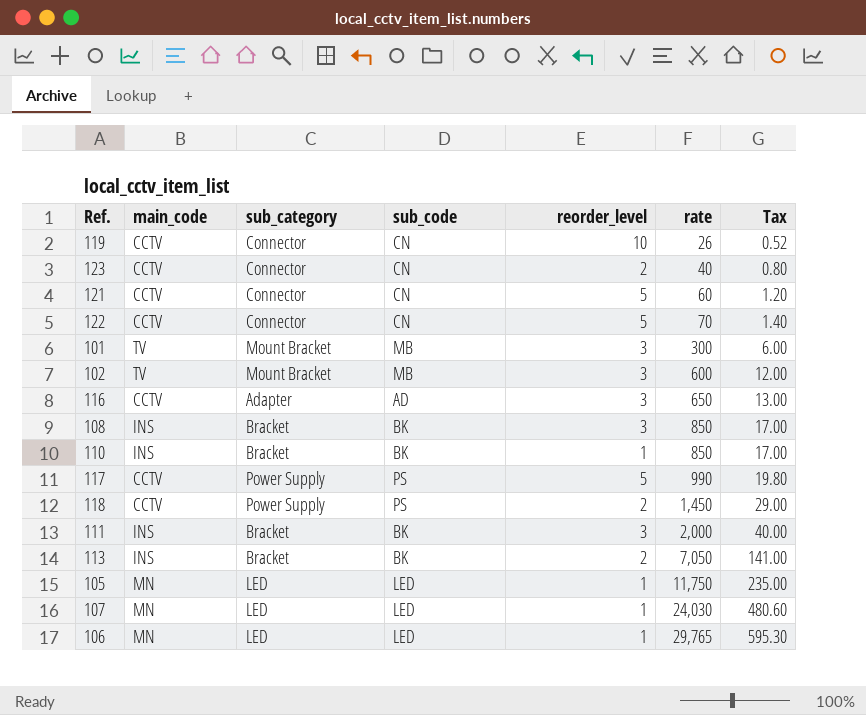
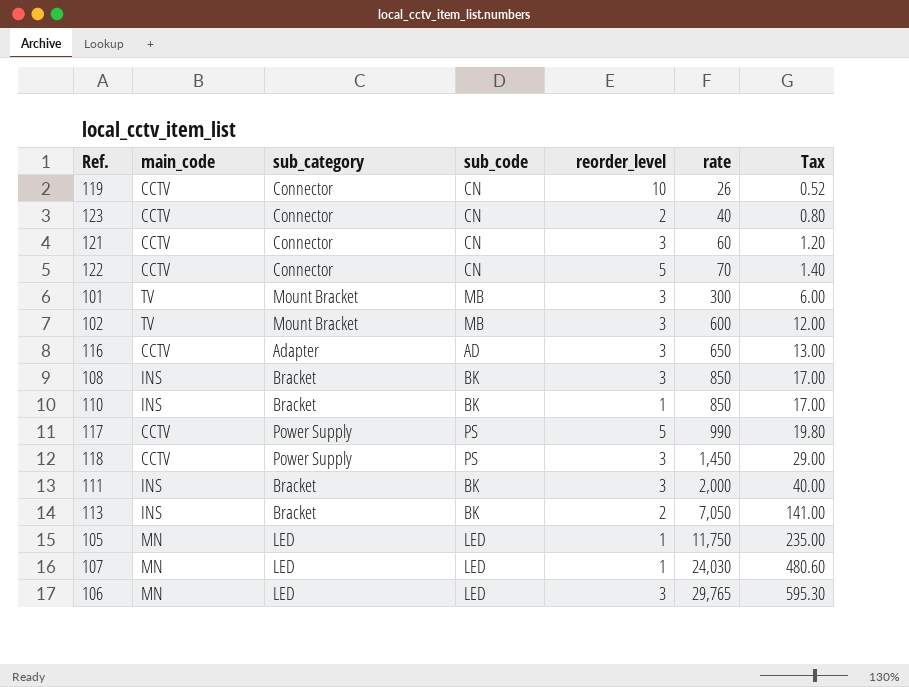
121 | reorder_level: 5 -> 3
118 | reorder_level: 2 -> 3
106 | reorder_level: 1 -> 3

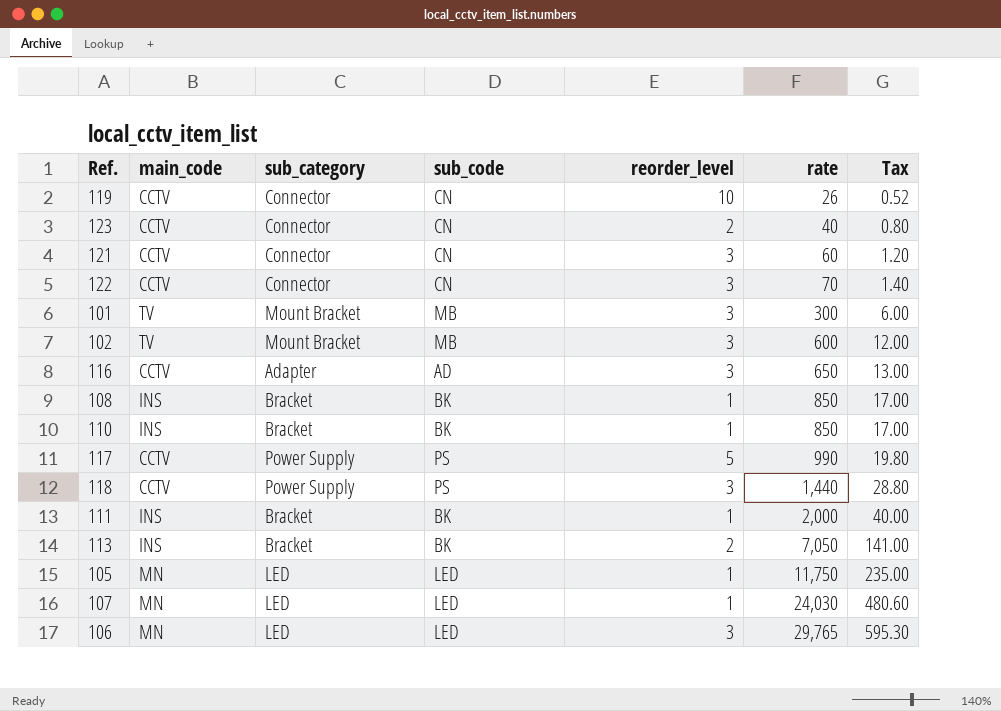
122 | reorder_level: 5 -> 3
108 | reorder_level: 3 -> 1
118 | rate: 1,450 -> 1,440
118 | Tax: 29.00 -> 28.80
111 | reorder_level: 3 -> 1

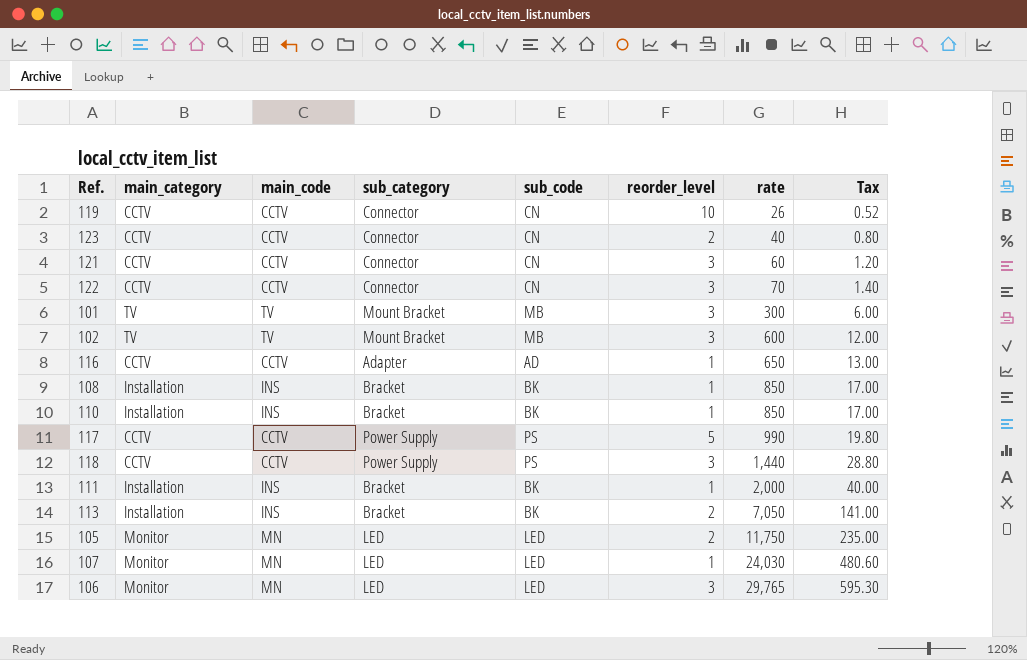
column main_category | position: none -> 2
116 | reorder_level: 3 -> 1
105 | reorder_level: 1 -> 2

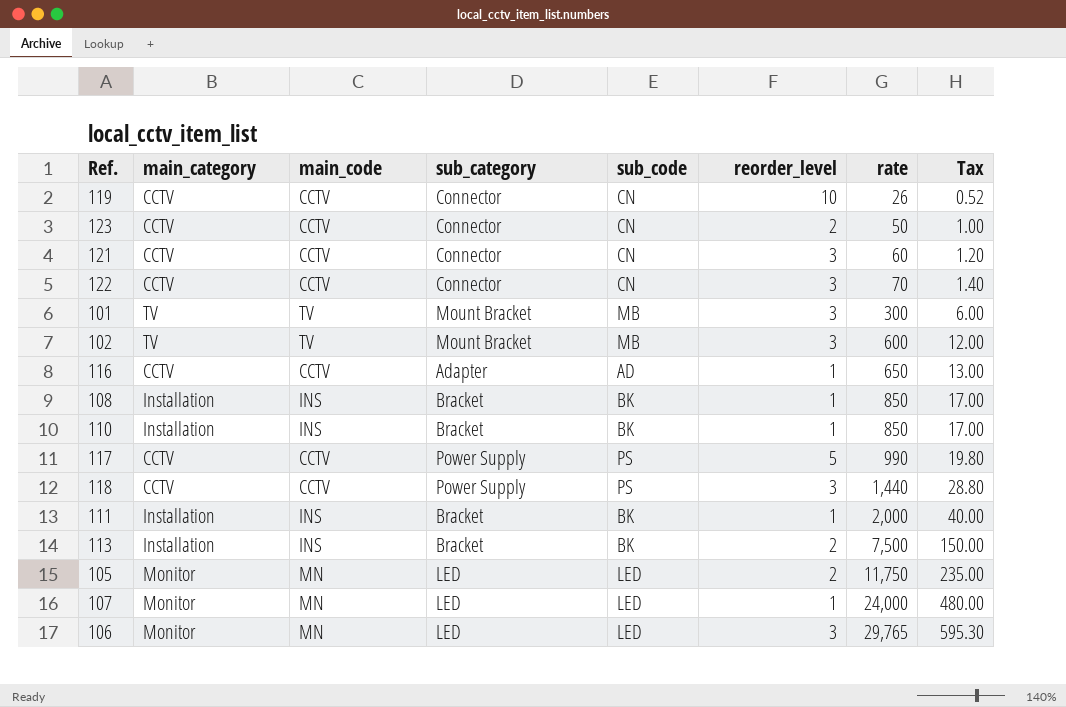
123 | rate: 40 -> 50
123 | Tax: 0.80 -> 1.00
113 | rate: 7,050 -> 7,500
113 | Tax: 141.00 -> 150.00
107 | rate: 24,030 -> 24,000
107 | Tax: 480.60 -> 480.00

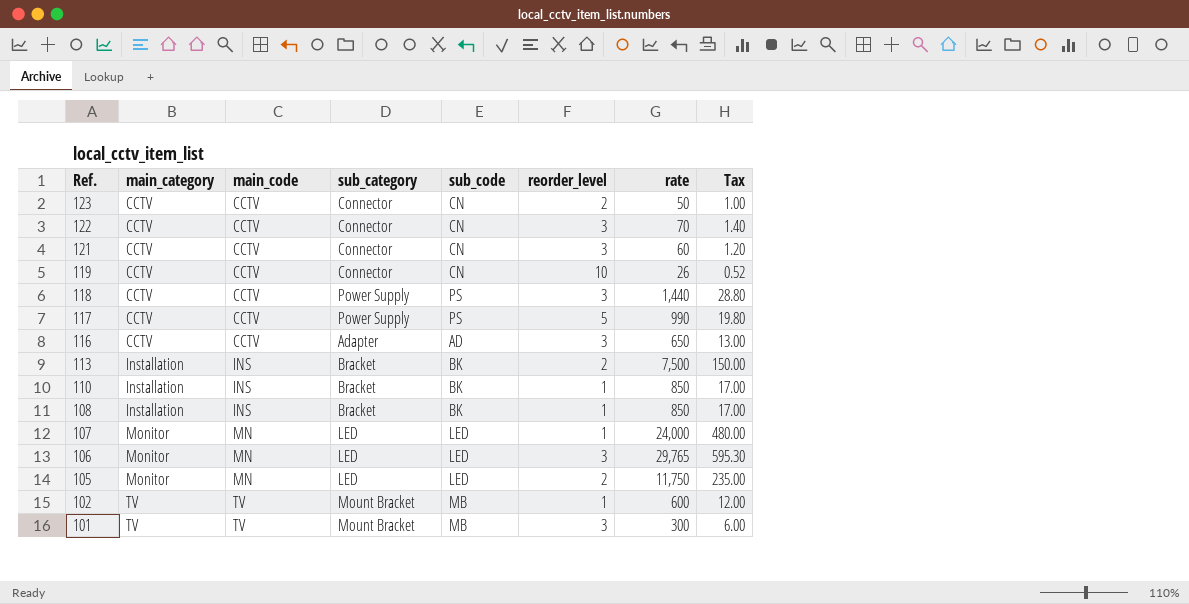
row order: rate ascending -> Ref. descending
row 111: Installation | INS | Bracket | BK | 1 | 2,000 | 40.00 -> none
116 | reorder_level: 1 -> 3
102 | reorder_level: 3 -> 1

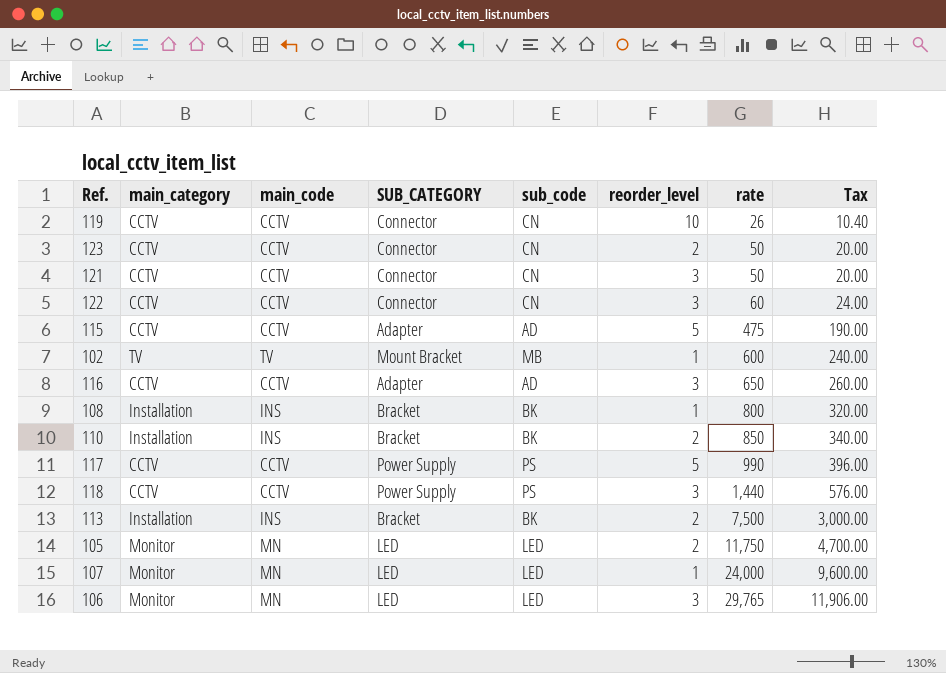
row order: Ref. descending -> rate ascending
column name: sub_category -> SUB_CATEGORY
column Tax | formula: [rate] * 0.02 -> [rate] * 0.4
row 101: TV | TV | Mount Bracket | MB | 3 | 300 | 6.00 -> none
121 | rate: 60 -> 50
122 | rate: 70 -> 60
row 115: none -> CCTV | CCTV | Adapter | AD | 5 | 475 | 190.00
108 | rate: 850 -> 800
110 | reorder_level: 1 -> 2

